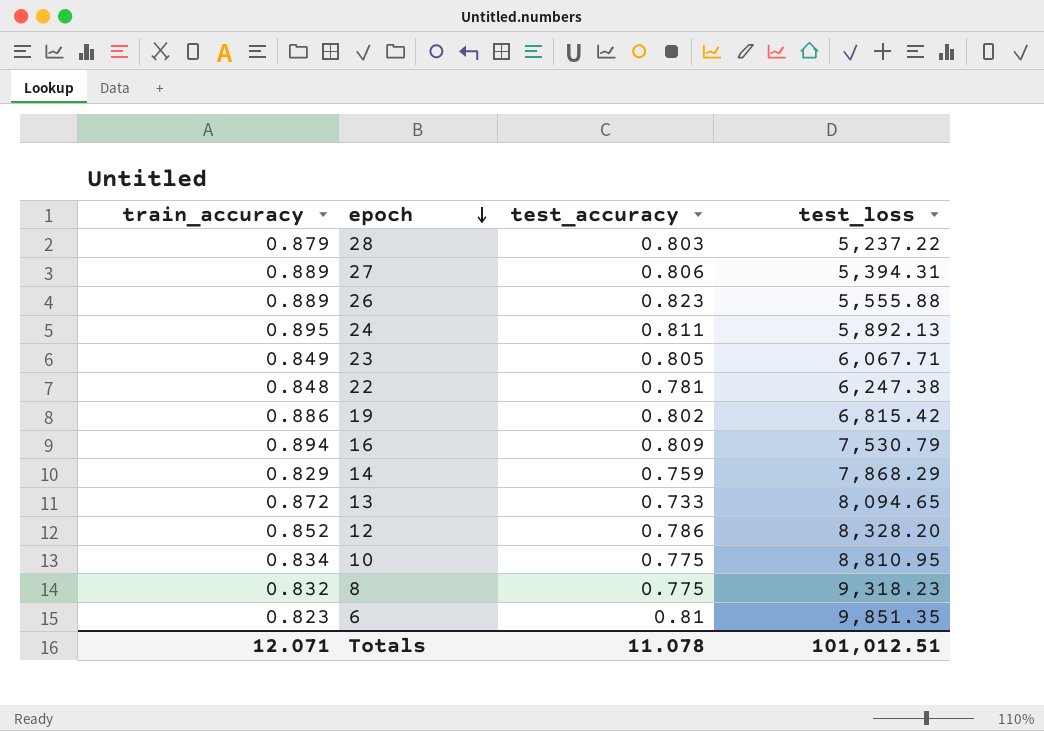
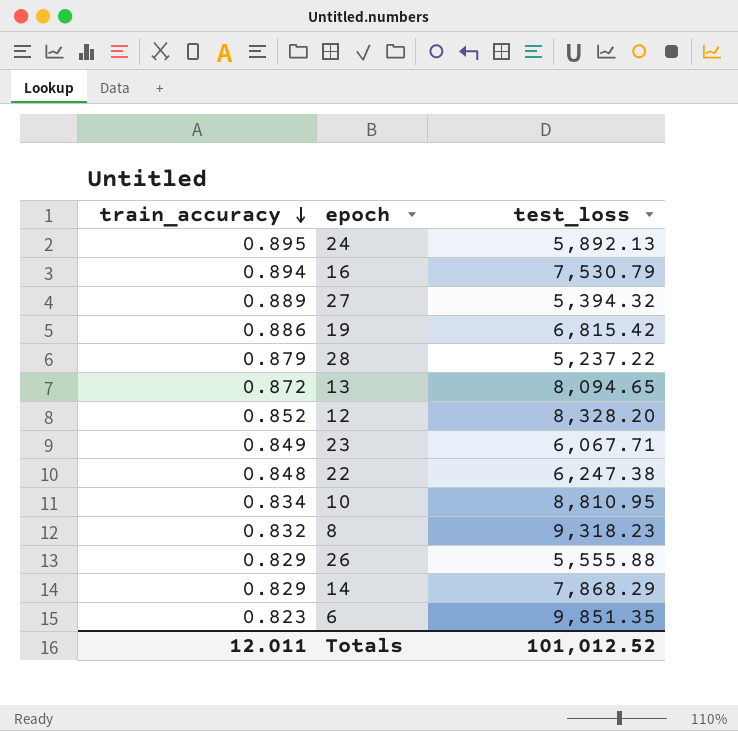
row order: epoch descending -> train_accuracy descending
column test_accuracy | position: 3 -> none
27 | test_loss: 5,394.31 -> 5,394.32
26 | train_accuracy: 0.889 -> 0.829
Totals | train_accuracy: 12.071 -> 12.011
Totals | test_loss: 101,012.51 -> 101,012.52

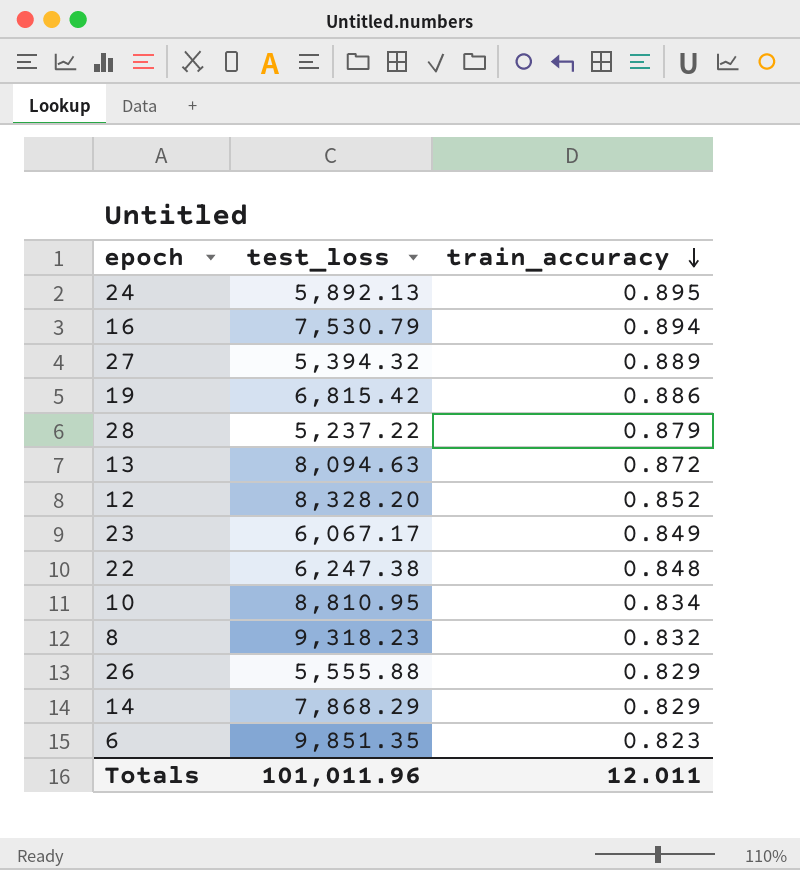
column train_accuracy | position: 1 -> 3
13 | test_loss: 8,094.65 -> 8,094.63
23 | test_loss: 6,067.71 -> 6,067.17
Totals | test_loss: 101,012.52 -> 101,011.96

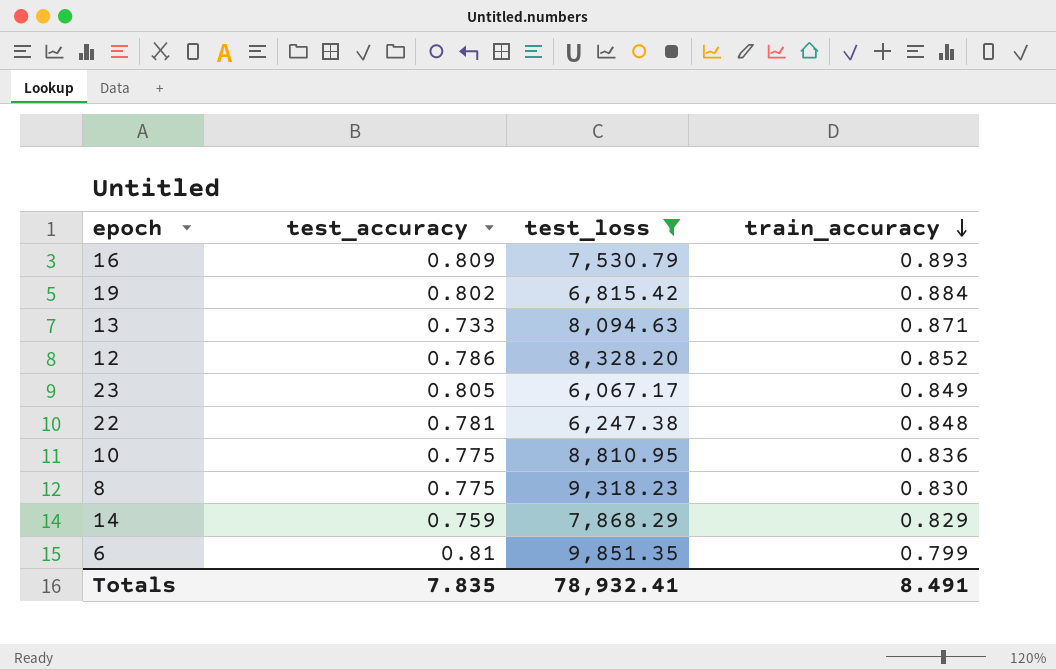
filter: none -> test_loss >= 6,067.17
column test_accuracy | position: none -> 2
16 | train_accuracy: 0.894 -> 0.893
19 | train_accuracy: 0.886 -> 0.884
13 | train_accuracy: 0.872 -> 0.871
10 | train_accuracy: 0.834 -> 0.836
8 | train_accuracy: 0.832 -> 0.830
6 | train_accuracy: 0.823 -> 0.799
Totals | test_loss: 101,011.96 -> 78,932.41
Totals | train_accuracy: 12.011 -> 8.491

